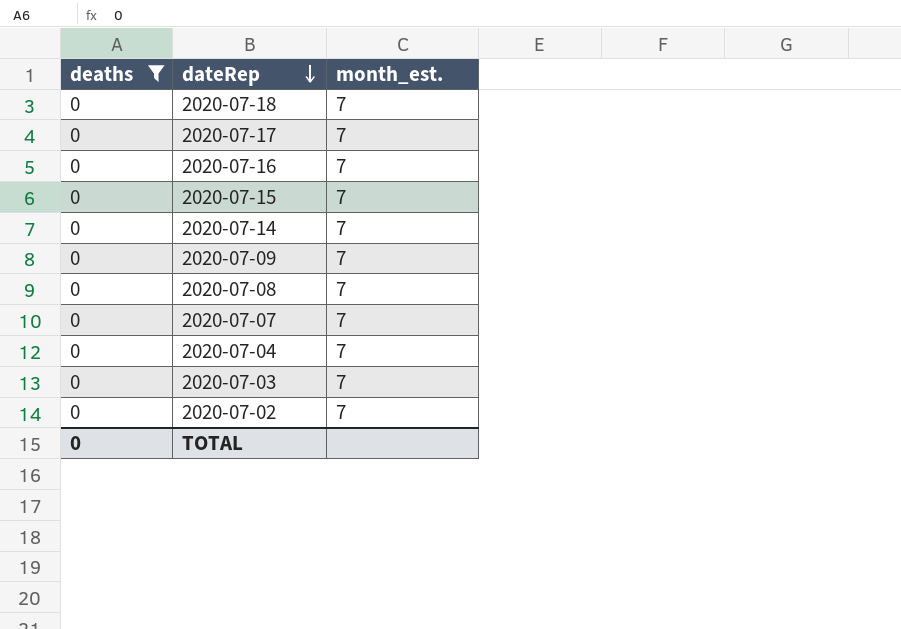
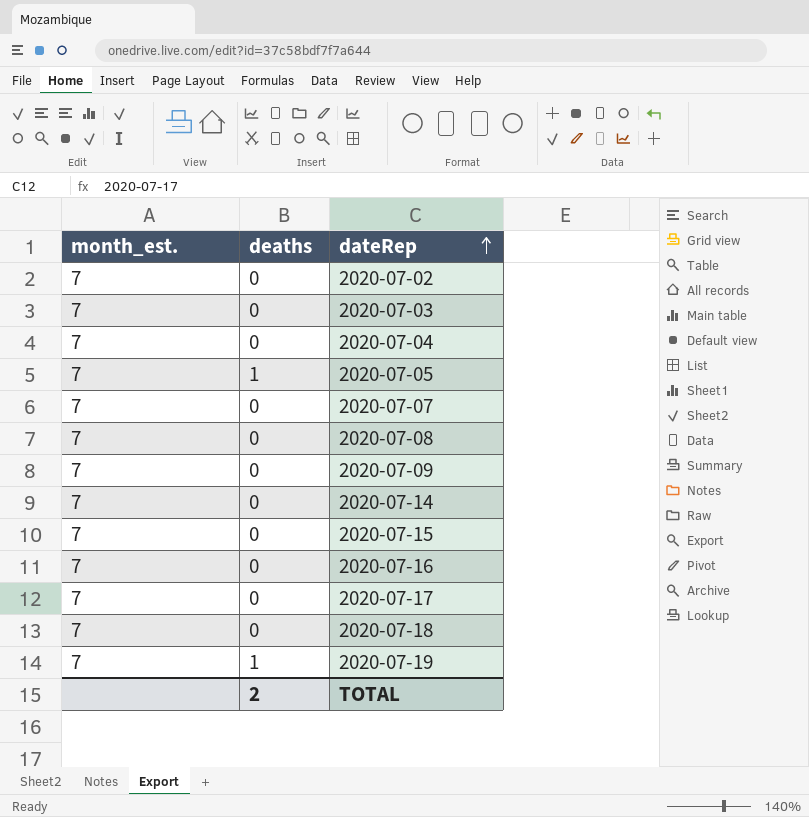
filter: deaths = 0 -> none
row order: dateRep descending -> dateRep ascending
column month_est. | position: 3 -> 1
TOTAL | deaths: 0 -> 2

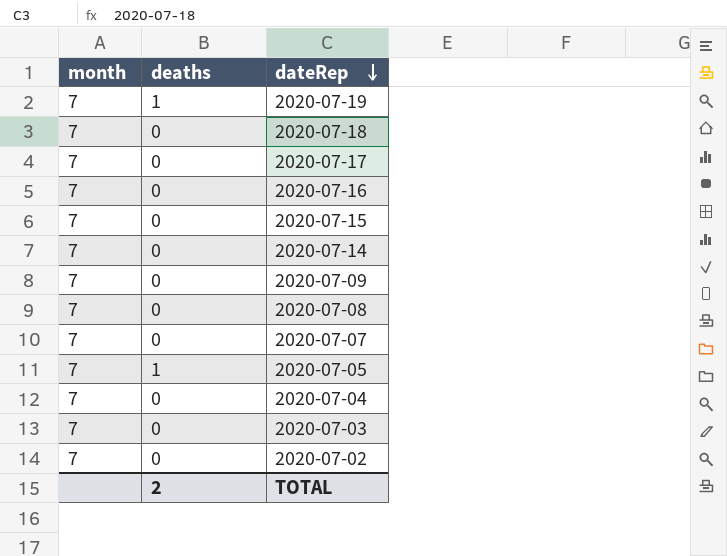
row order: dateRep ascending -> dateRep descending
column name: month_est. -> month

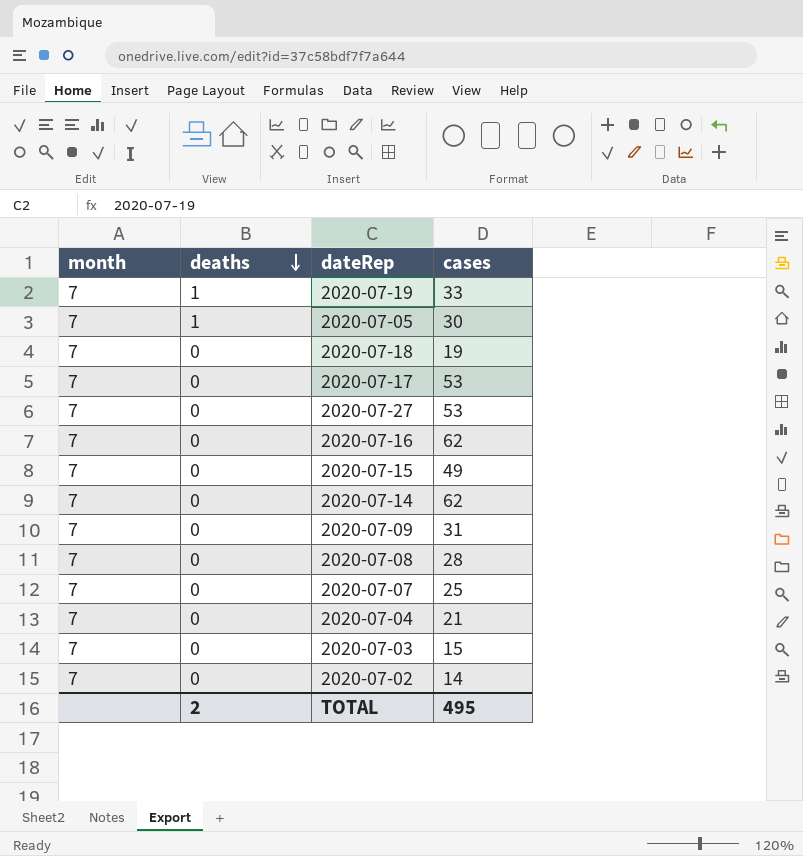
row order: dateRep descending -> deaths descending
column cases | position: none -> 4
row 2020-07-27: none -> 7 | 0 | 53

